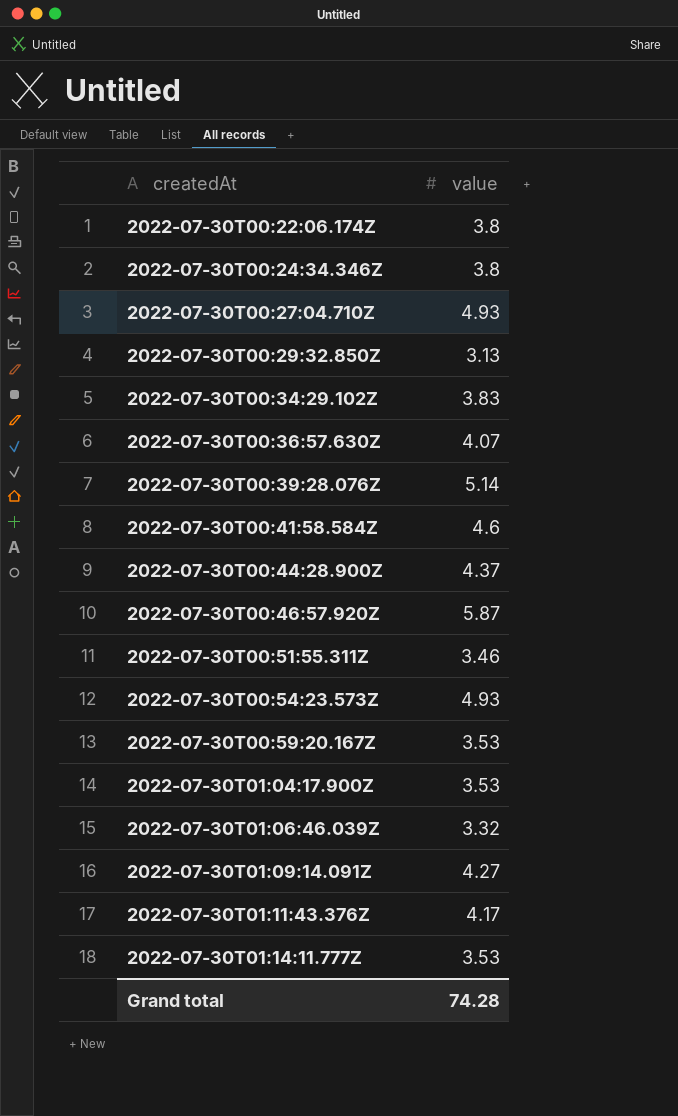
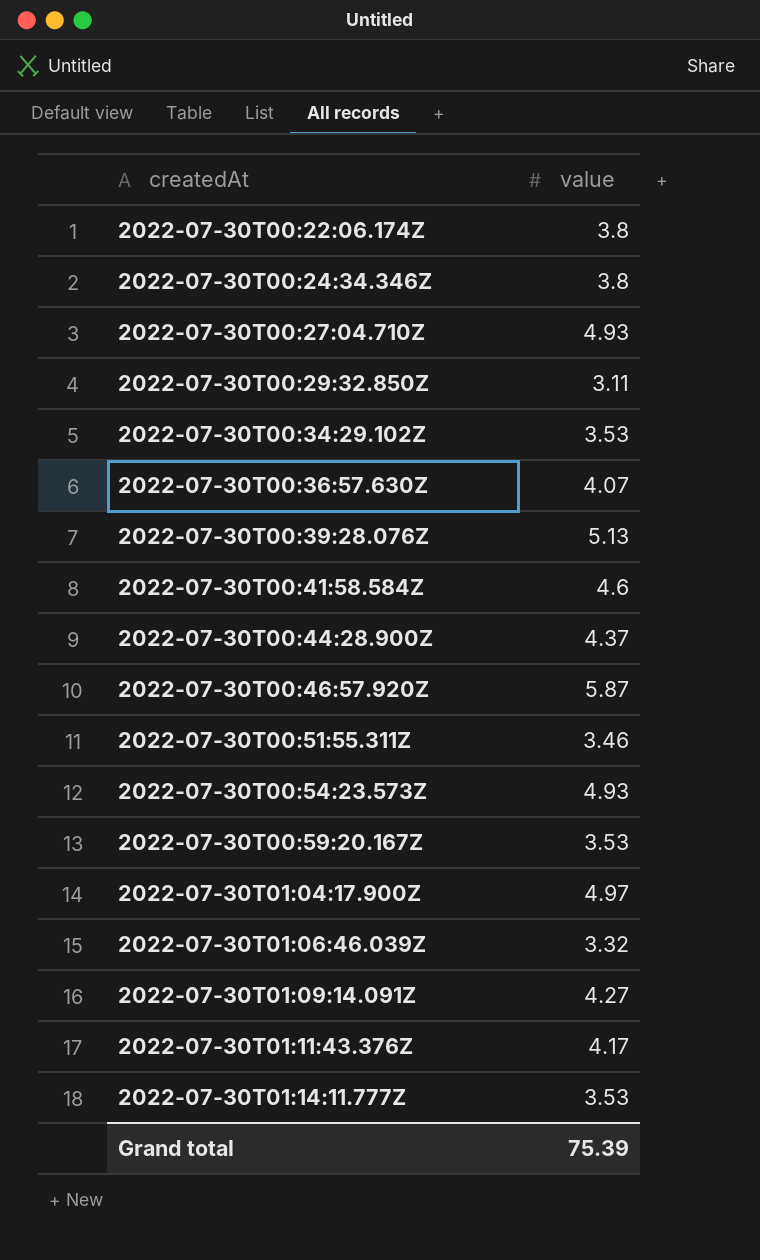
2022-07-30T00:29:32.850Z | value: 3.13 -> 3.11
2022-07-30T00:34:29.102Z | value: 3.83 -> 3.53
2022-07-30T00:39:28.076Z | value: 5.14 -> 5.13
2022-07-30T01:04:17.900Z | value: 3.53 -> 4.97
Grand total | value: 74.28 -> 75.39

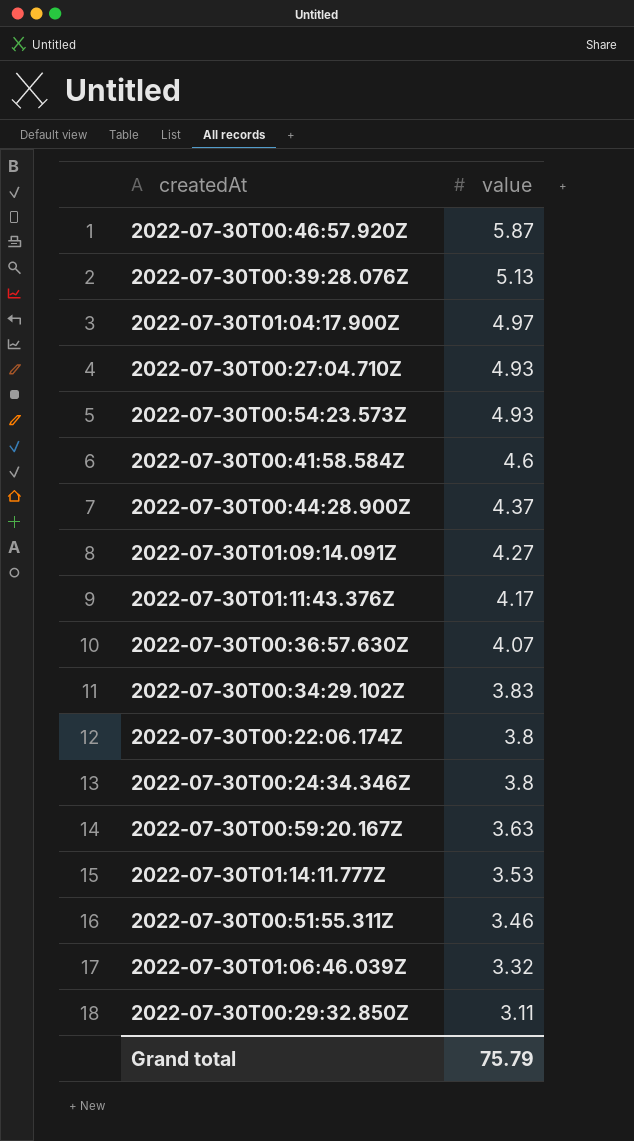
row order: createdAt ascending -> value descending
2022-07-30T00:34:29.102Z | value: 3.53 -> 3.83
2022-07-30T00:59:20.167Z | value: 3.53 -> 3.63
Grand total | value: 75.39 -> 75.79

